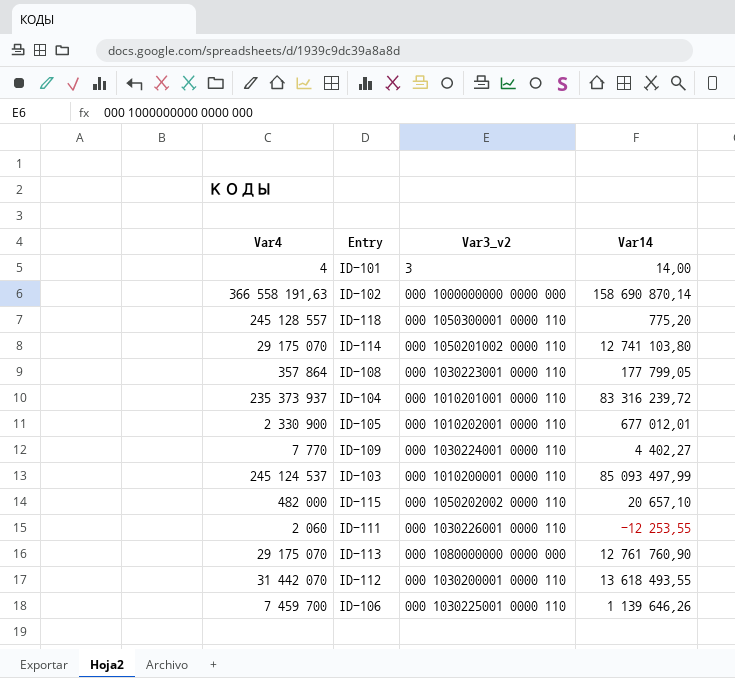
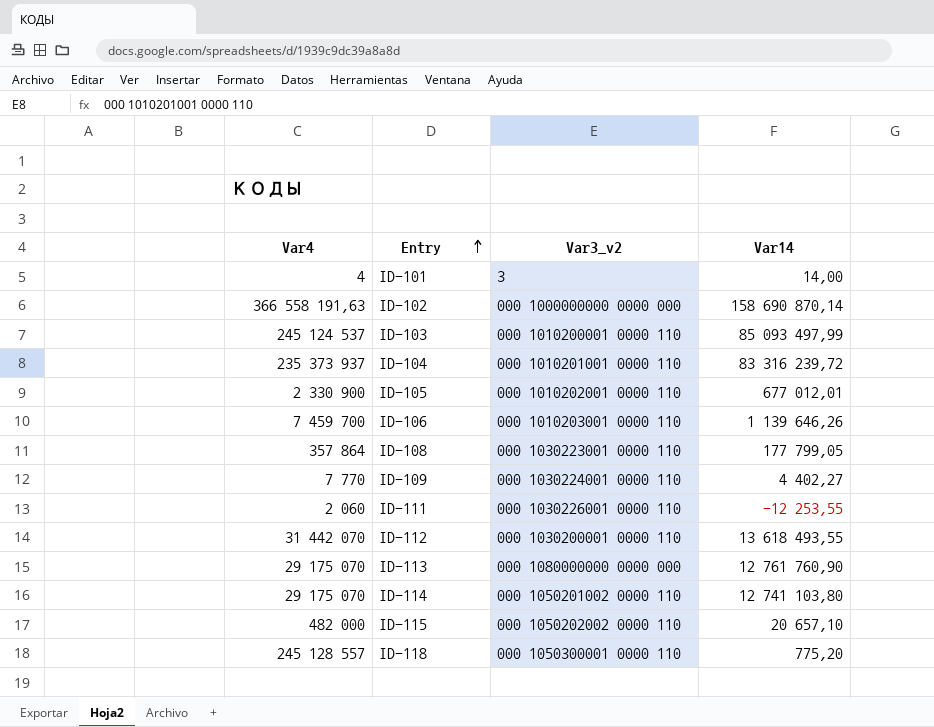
row order: none -> Entry ascending
ID-106 | Var3_v2: 000 1030225001 0000 110 -> 000 1010203001 0000 110

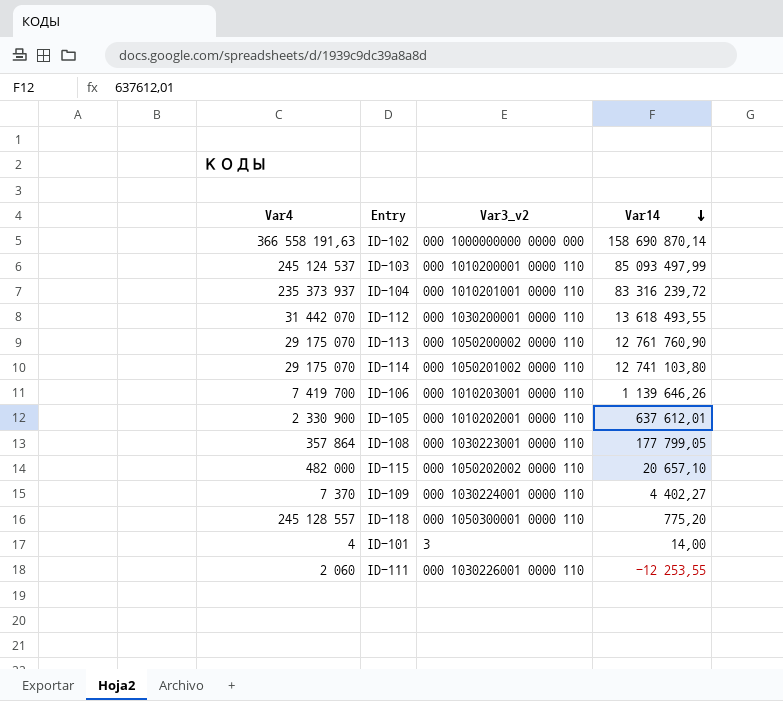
row order: Entry ascending -> Var14 descending
ID-113 | Var3_v2: 000 1080000000 0000 000 -> 000 1050200002 0000 110
ID-106 | Var4: 7 459 700 -> 7 419 700
ID-105 | Var14: 677 012,01 -> 637 612,01
ID-109 | Var4: 7 770 -> 7 370

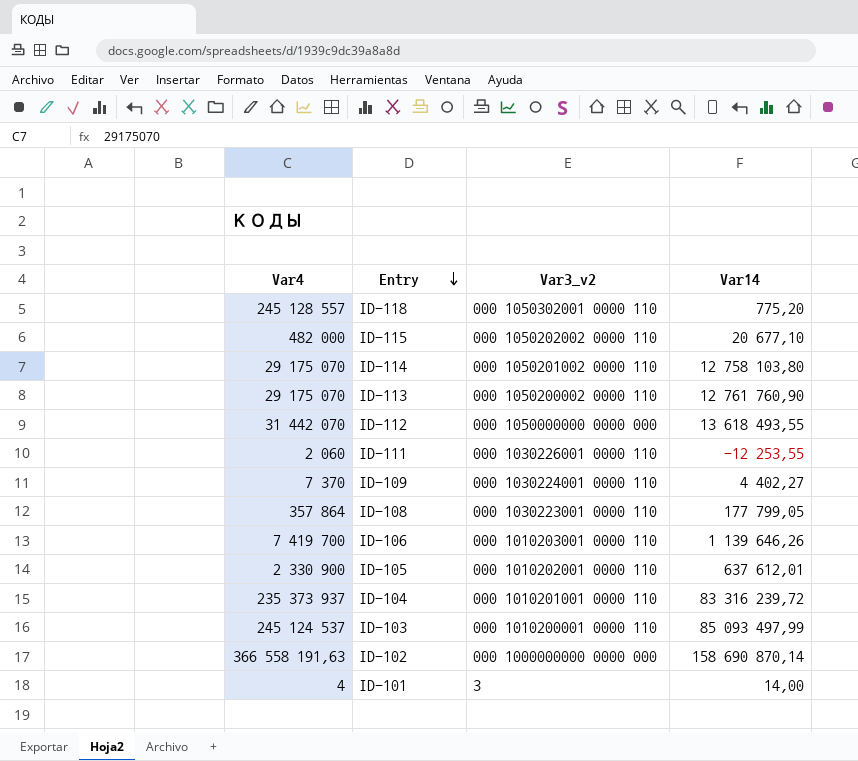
row order: Var14 descending -> Entry descending
ID-118 | Var3_v2: 000 1050300001 0000 110 -> 000 1050302001 0000 110
ID-115 | Var14: 20 657,10 -> 20 677,10
ID-114 | Var14: 12 741 103,80 -> 12 758 103,80
ID-112 | Var3_v2: 000 1030200001 0000 110 -> 000 1050000000 0000 000

